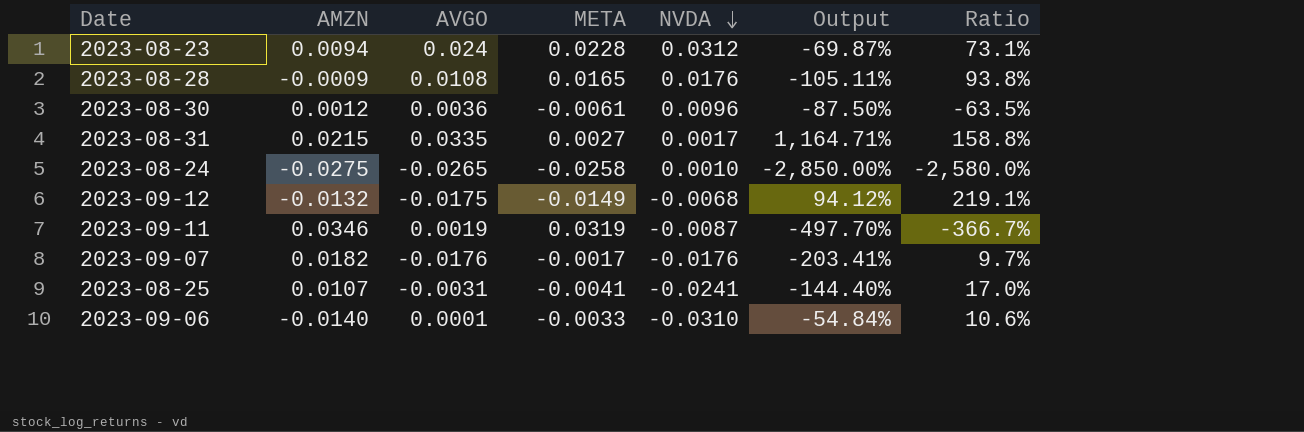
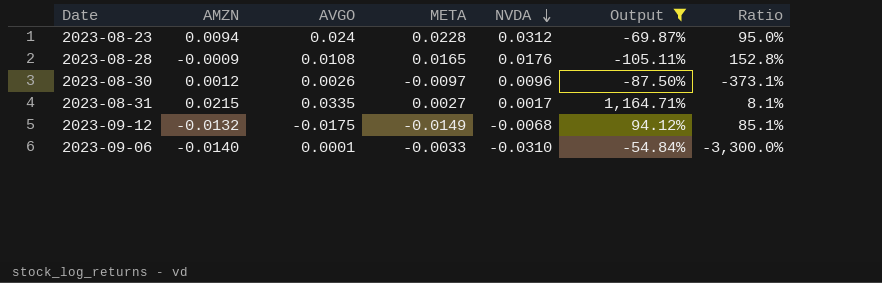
filter: none -> Output >= -105.11%
column Ratio | formula: [META] / [NVDA] -> [META] / [AVGO]
2023-08-30 | AVGO: 0.0036 -> 0.0026
2023-08-30 | META: -0.0061 -> -0.0097

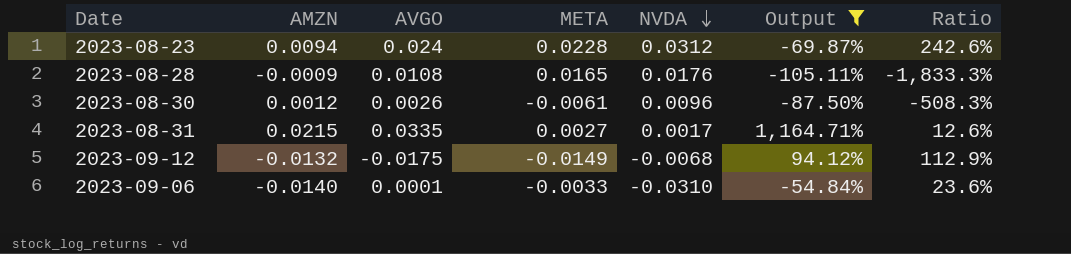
column Ratio | formula: [META] / [AVGO] -> [META] / [AMZN]
2023-08-30 | META: -0.0097 -> -0.0061

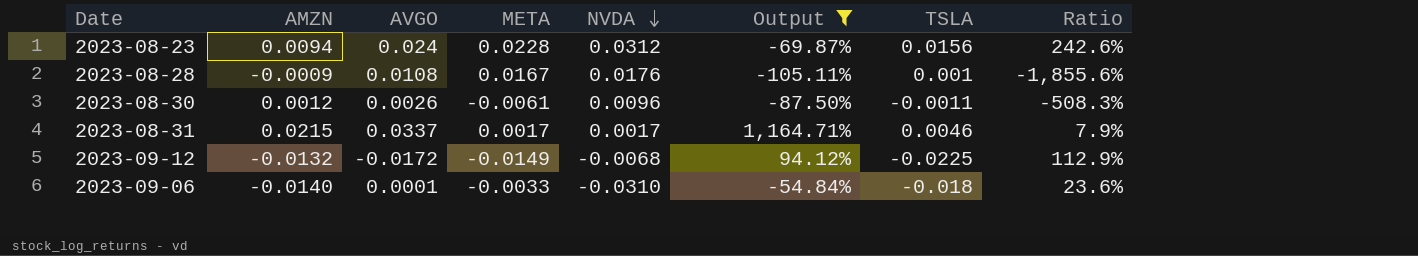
column TSLA | position: none -> 7
2023-08-28 | META: 0.0165 -> 0.0167
2023-08-28 | Ratio: -1,833.3% -> -1,855.6%
2023-08-31 | AVGO: 0.0335 -> 0.0337
2023-08-31 | META: 0.0027 -> 0.0017
2023-08-31 | Ratio: 12.6% -> 7.9%
2023-09-12 | AVGO: -0.0175 -> -0.0172

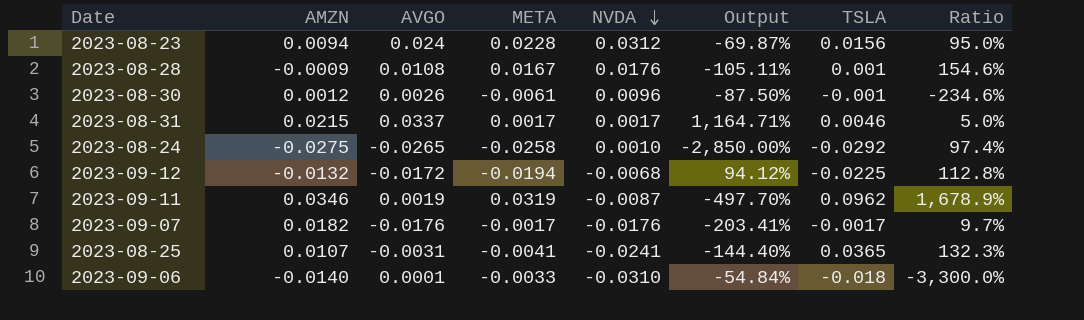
filter: Output >= -105.11% -> none
column Ratio | formula: [META] / [AMZN] -> [META] / [AVGO]
2023-08-30 | TSLA: -0.0011 -> -0.001
2023-09-12 | META: -0.0149 -> -0.0194

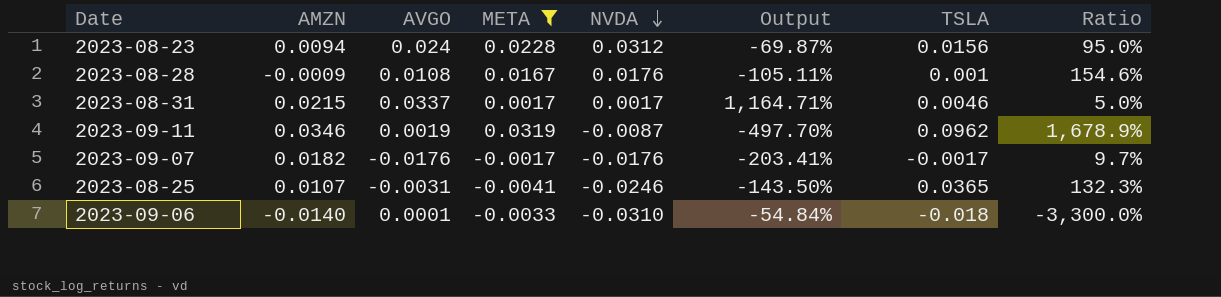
filter: none -> META >= -0.0041
2023-08-25 | NVDA: -0.0241 -> -0.0246
2023-08-25 | Output: -144.40% -> -143.50%

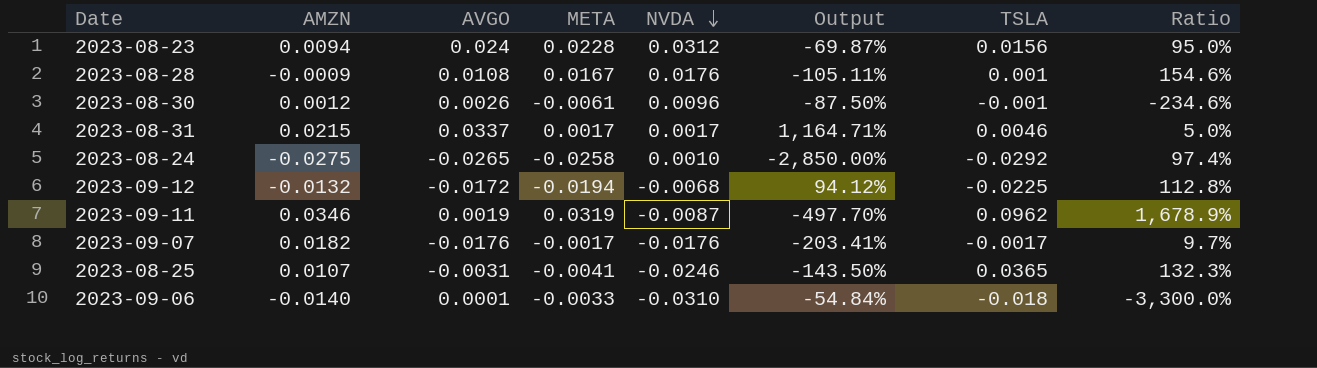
filter: META >= -0.0041 -> none

